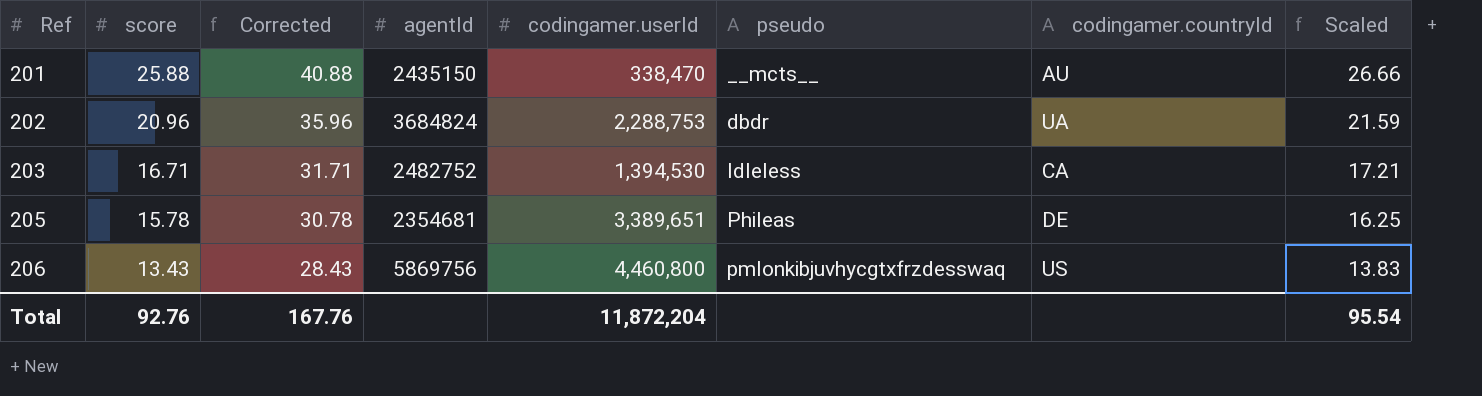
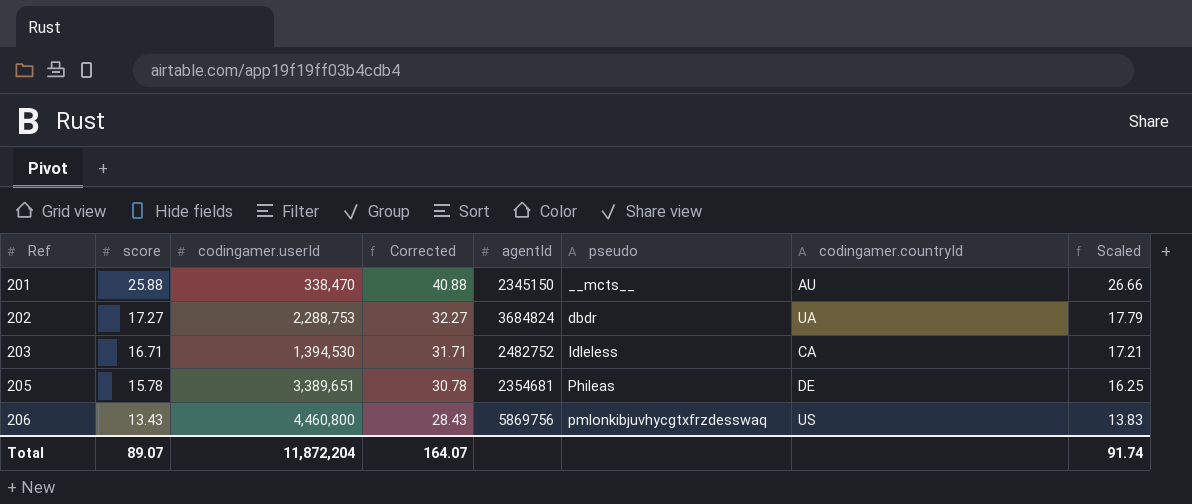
column codingamer.userId | position: 5 -> 3
201 | agentId: 2435150 -> 2345150
202 | score: 20.96 -> 17.27
202 | Corrected: 35.96 -> 32.27
202 | Scaled: 21.59 -> 17.79
Total | score: 92.76 -> 89.07
Total | Corrected: 167.76 -> 164.07
Total | Scaled: 95.54 -> 91.74

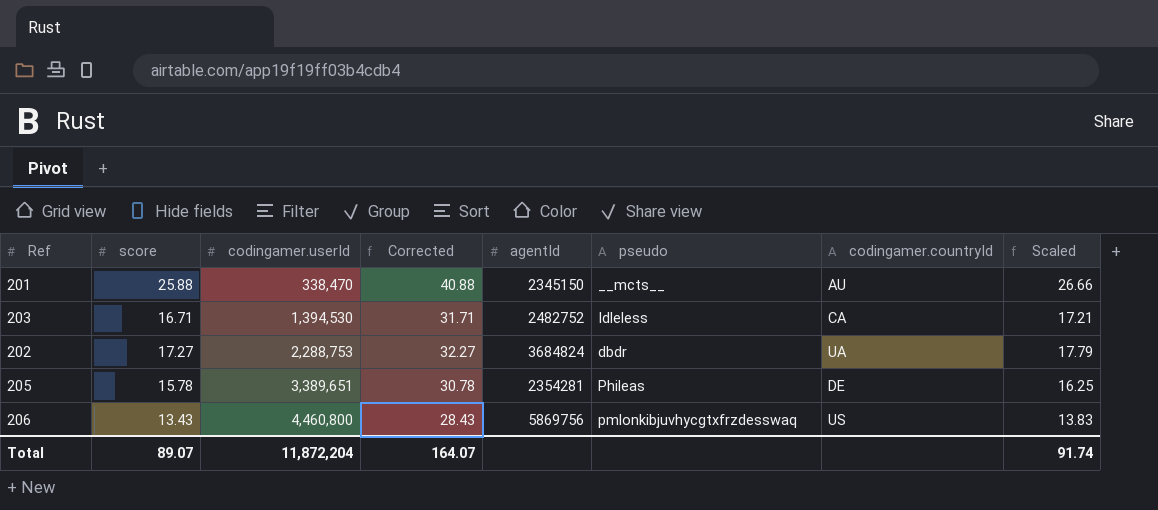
row order: Ref ascending -> codingamer.userId ascending
205 | agentId: 2354681 -> 2354281

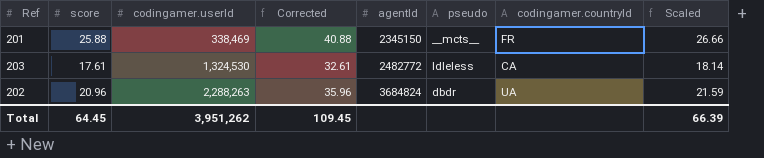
row 205: 15.78 | 3,389,651 | 30.78 | 2354281 | Phileas | DE | 16.25 -> none
row 206: 13.43 | 4,460,800 | 28.43 | 5869756 | pmlonkibjuvhycgtxfrzdesswaq | US | 13.83 -> none
201 | codingamer.userId: 338,470 -> 338,469
201 | codingamer.countryId: AU -> FR
203 | score: 16.71 -> 17.61
203 | codingamer.userId: 1,394,530 -> 1,324,530
203 | Corrected: 31.71 -> 32.61
203 | agentId: 2482752 -> 2482772
203 | Scaled: 17.21 -> 18.14
202 | score: 17.27 -> 20.96
202 | codingamer.userId: 2,288,753 -> 2,288,263
202 | Corrected: 32.27 -> 35.96
202 | Scaled: 17.79 -> 21.59
Total | score: 89.07 -> 64.45
Total | codingamer.userId: 11,872,204 -> 3,951,262
Total | Corrected: 164.07 -> 109.45
Total | Scaled: 91.74 -> 66.39

